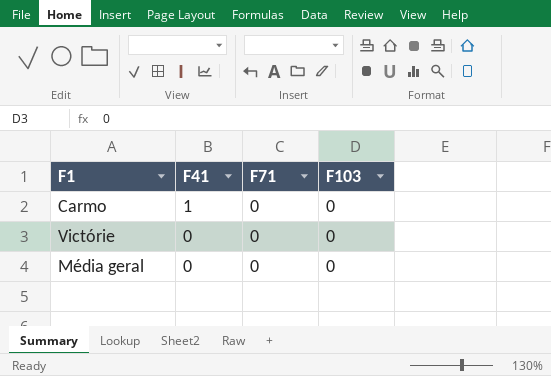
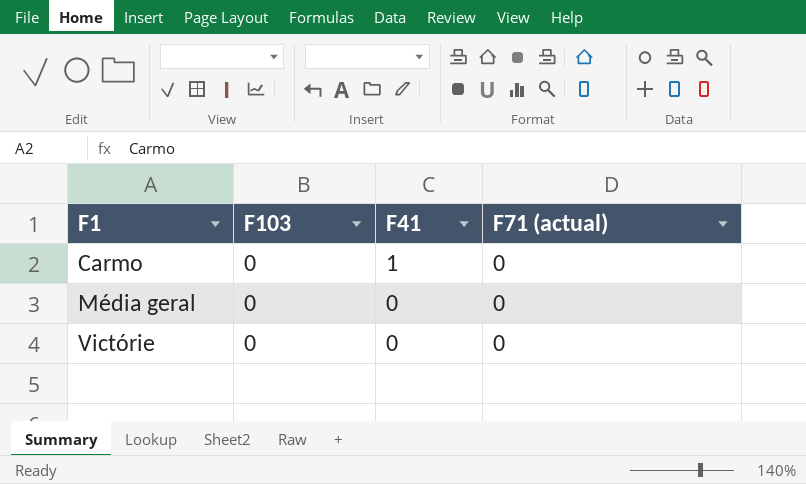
row order: F41 descending -> F1 ascending
column F103 | position: 4 -> 2
column name: F71 -> F71 (actual)

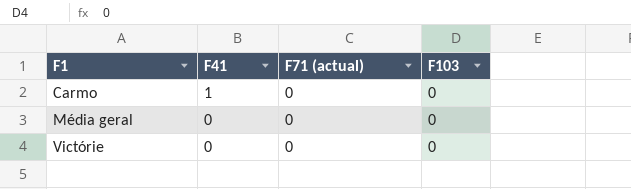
column F103 | position: 2 -> 4

